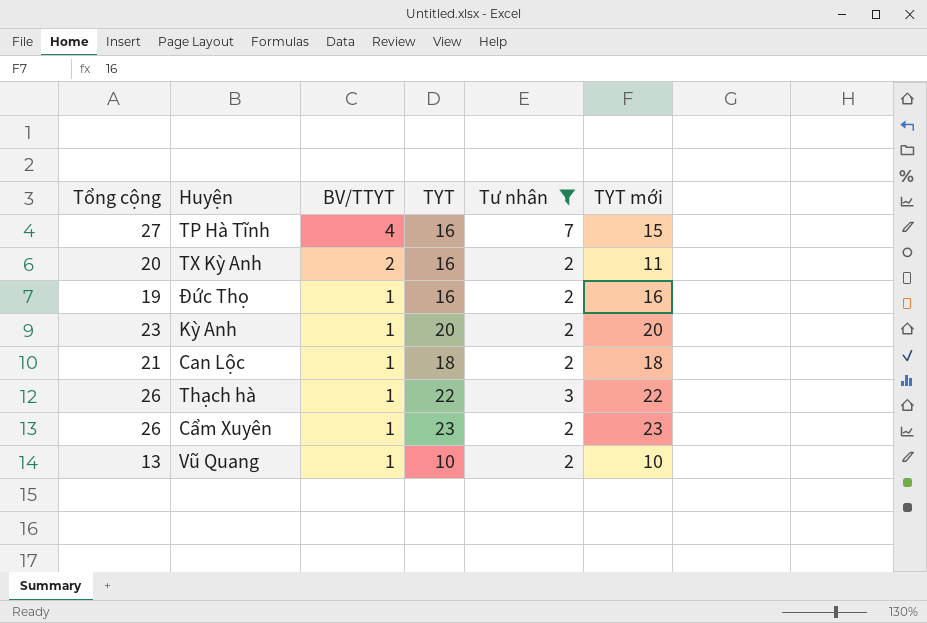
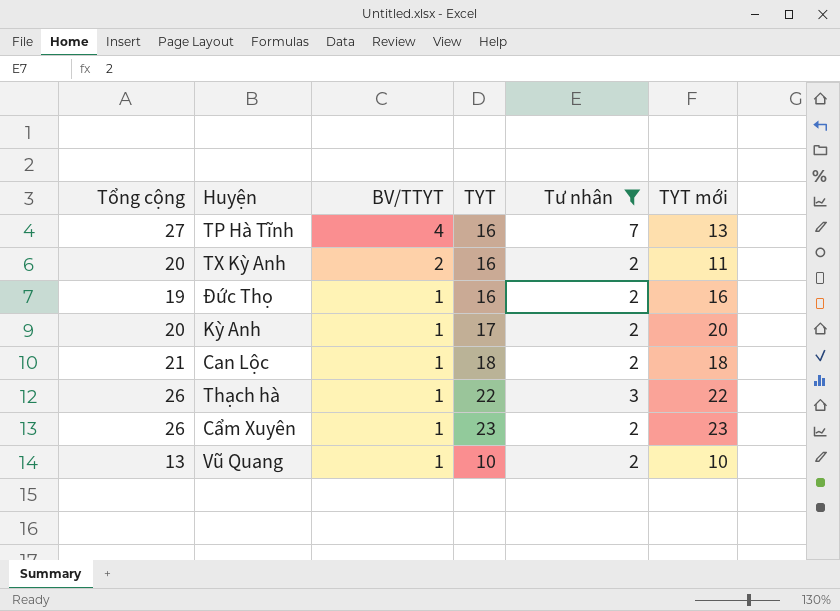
TP Hà Tĩnh | TYT mới: 15 -> 13
Kỳ Anh | Tổng cộng: 23 -> 20
Kỳ Anh | TYT: 20 -> 17

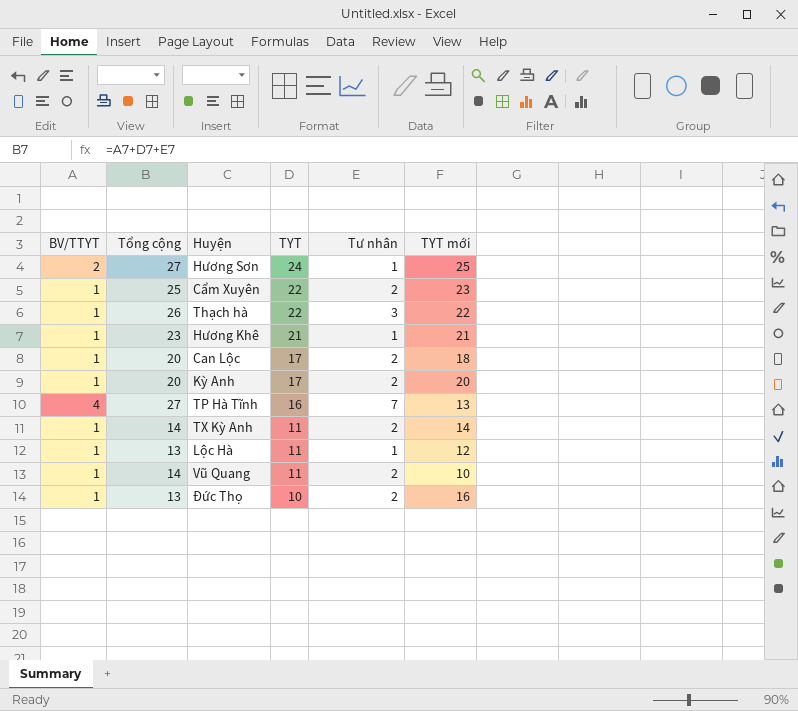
filter: Tư nhân != 1 -> none
row order: BV/TTYT descending -> TYT descending
column BV/TTYT | position: 3 -> 1
Cẩm Xuyên | Tổng cộng: 26 -> 25
Cẩm Xuyên | TYT: 23 -> 22
Can Lộc | Tổng cộng: 21 -> 20
Can Lộc | TYT: 18 -> 17
TX Kỳ Anh | BV/TTYT: 2 -> 1
TX Kỳ Anh | Tổng cộng: 20 -> 14
TX Kỳ Anh | TYT: 16 -> 11
TX Kỳ Anh | TYT mới: 11 -> 14
Vũ Quang | Tổng cộng: 13 -> 14
Vũ Quang | TYT: 10 -> 11
Đức Thọ | Tổng cộng: 19 -> 13
Đức Thọ | TYT: 16 -> 10

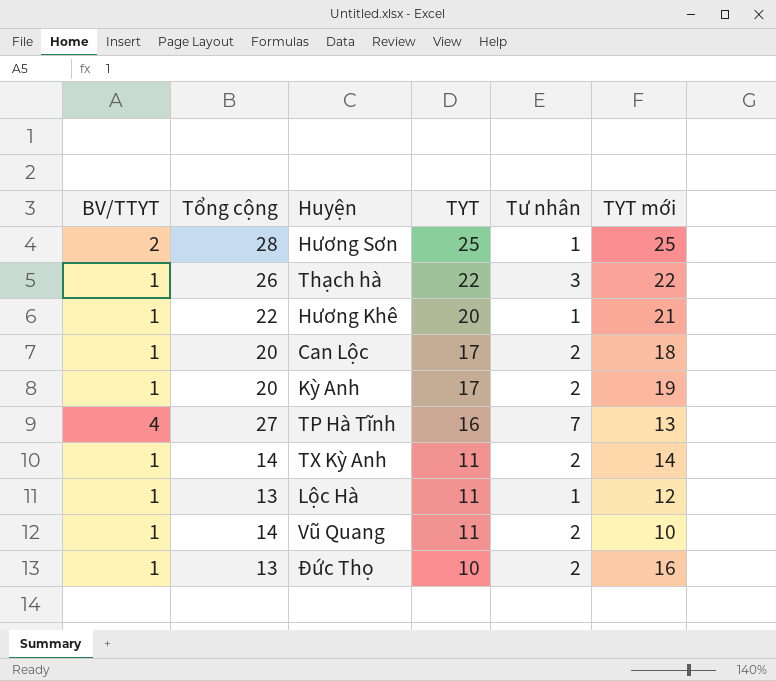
row Cẩm Xuyên: 1 | 25 | 22 | 2 | 23 -> none
Hương Sơn | Tổng cộng: 27 -> 28
Hương Sơn | TYT: 24 -> 25
Hương Khê | Tổng cộng: 23 -> 22
Hương Khê | TYT: 21 -> 20
Kỳ Anh | TYT mới: 20 -> 19

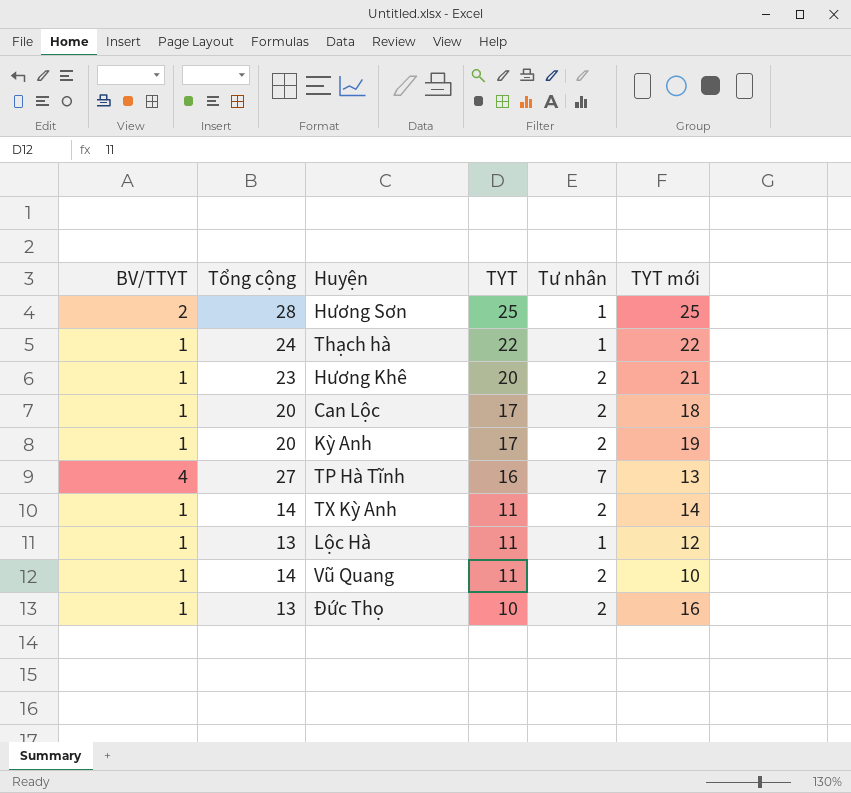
Thạch hà | Tổng cộng: 26 -> 24
Thạch hà | Tư nhân: 3 -> 1
Hương Khê | Tổng cộng: 22 -> 23
Hương Khê | Tư nhân: 1 -> 2

